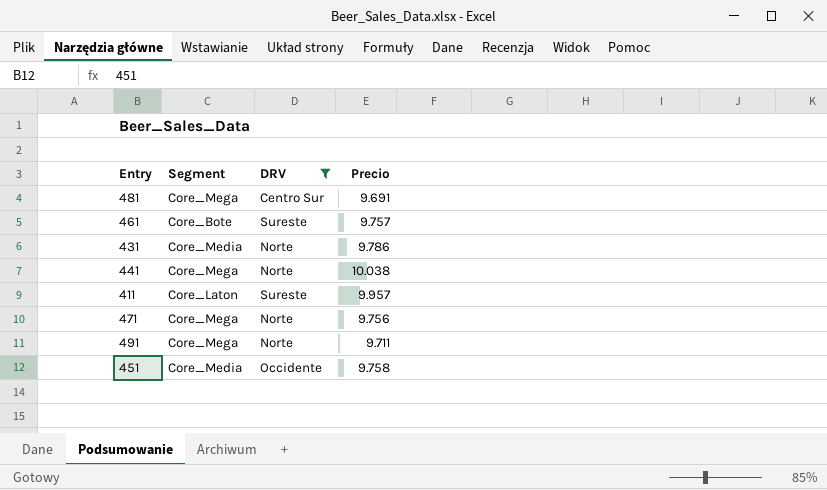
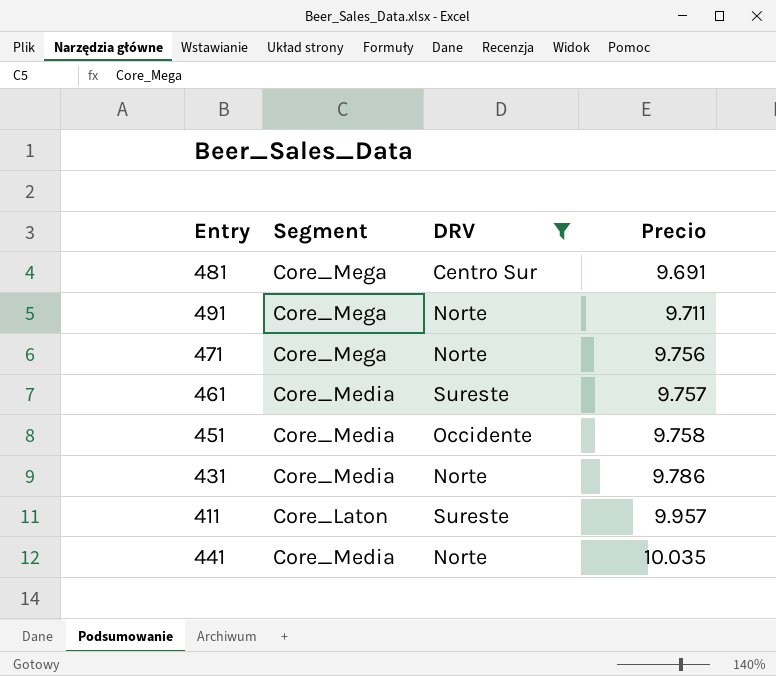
row order: none -> Precio ascending
461 | Segment: Core_Bote -> Core_Media
441 | Segment: Core_Mega -> Core_Media
441 | Precio: 10.038 -> 10.035

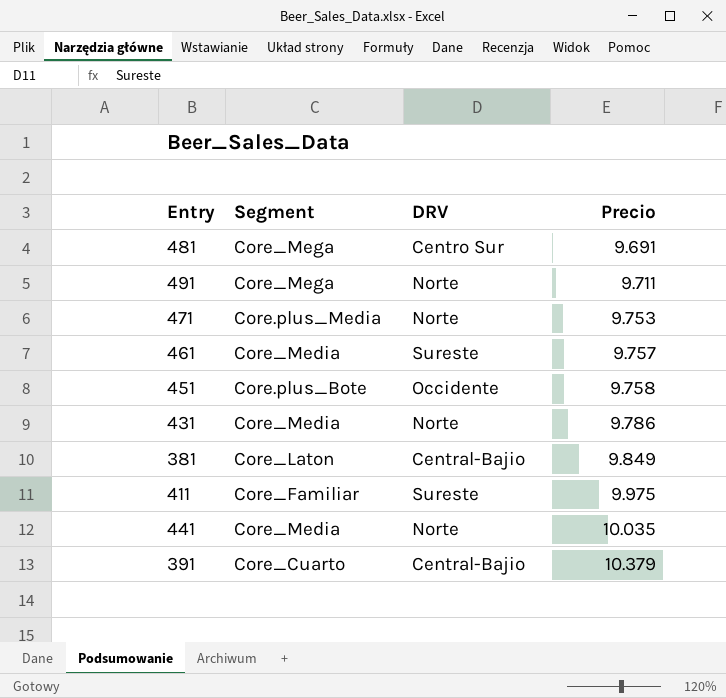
filter: DRV != Central-Bajio -> none
471 | Segment: Core_Mega -> Core.plus_Media
471 | Precio: 9.756 -> 9.753
451 | Segment: Core_Media -> Core.plus_Bote
411 | Segment: Core_Laton -> Core_Familiar
411 | Precio: 9.957 -> 9.975

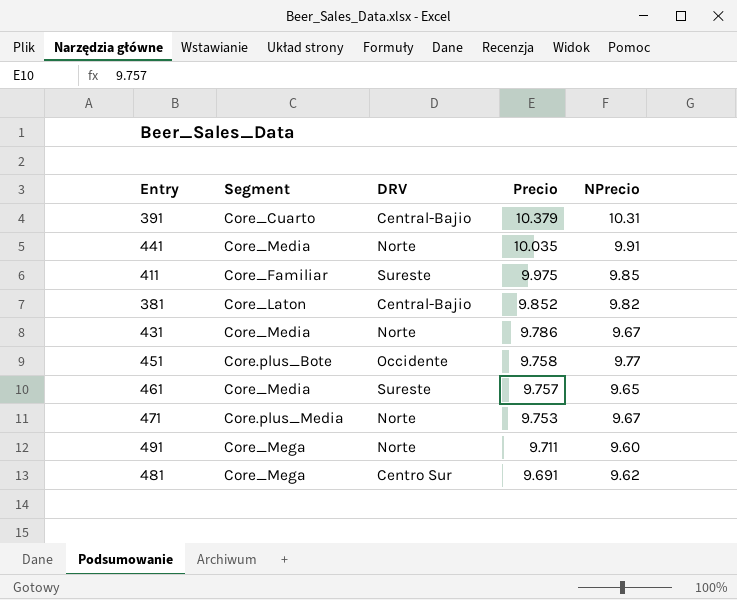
row order: Precio ascending -> Precio descending
column NPrecio | position: none -> 5
381 | Precio: 9.849 -> 9.852

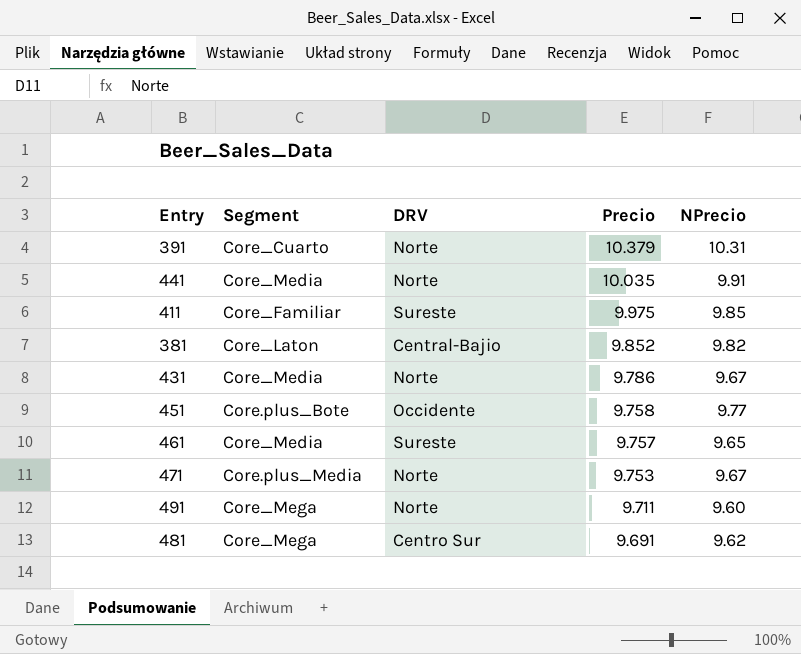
391 | DRV: Central-Bajio -> Norte

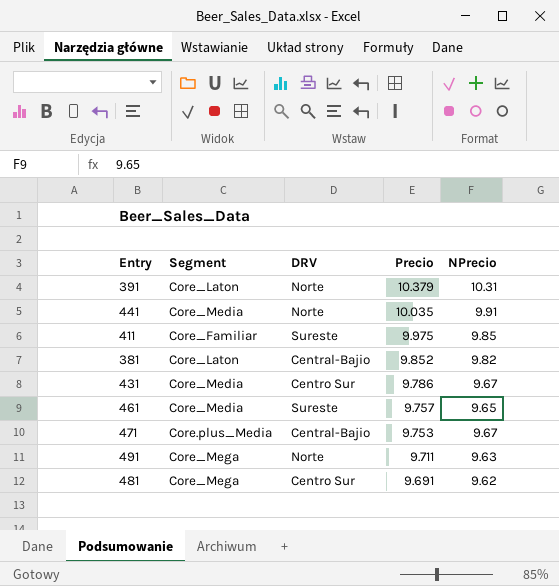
row 451: Core.plus_Bote | Occidente | 9.758 | 9.77 -> none
391 | Segment: Core_Cuarto -> Core_Laton
431 | DRV: Norte -> Centro Sur
471 | DRV: Norte -> Central-Bajio
491 | NPrecio: 9.60 -> 9.63

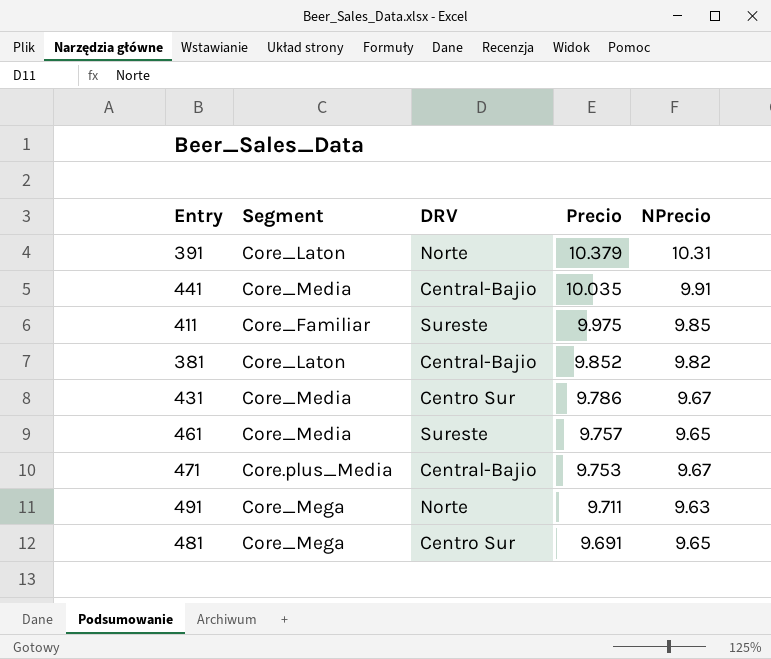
441 | DRV: Norte -> Central-Bajio
481 | NPrecio: 9.62 -> 9.65

